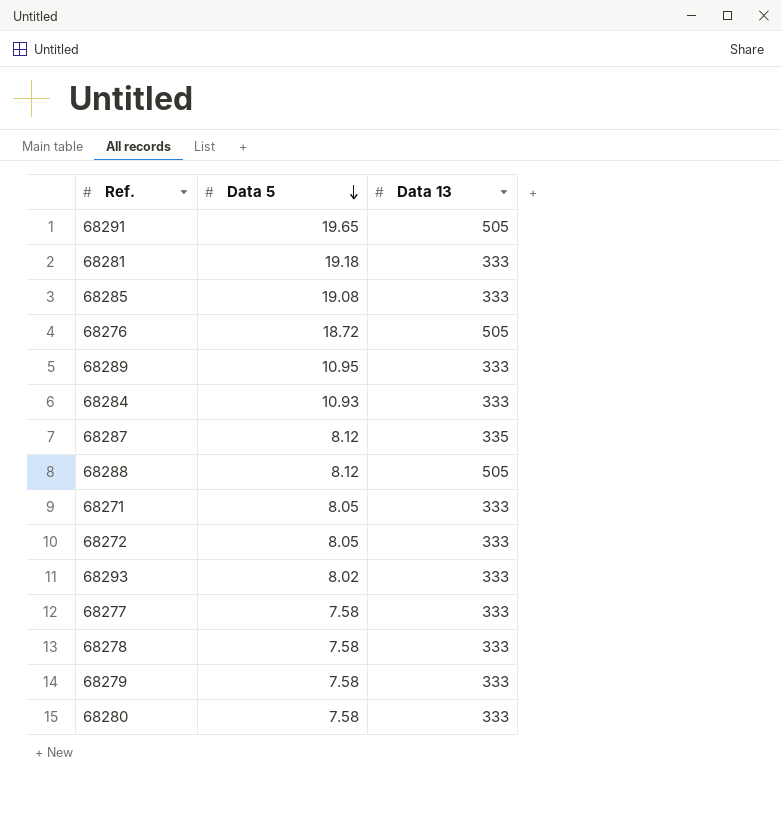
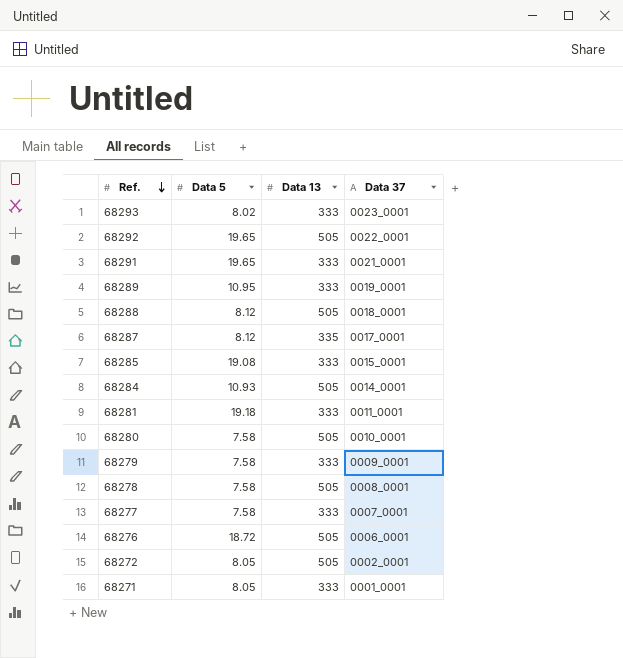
row order: Data 5 descending -> Ref. descending
column Data 37 | position: none -> 4
row 68292: none -> 19.65 | 505 | 0022_0001
68291 | Data 13: 505 -> 333
68284 | Data 13: 333 -> 505
68280 | Data 13: 333 -> 505
68278 | Data 13: 333 -> 505
68272 | Data 13: 333 -> 505

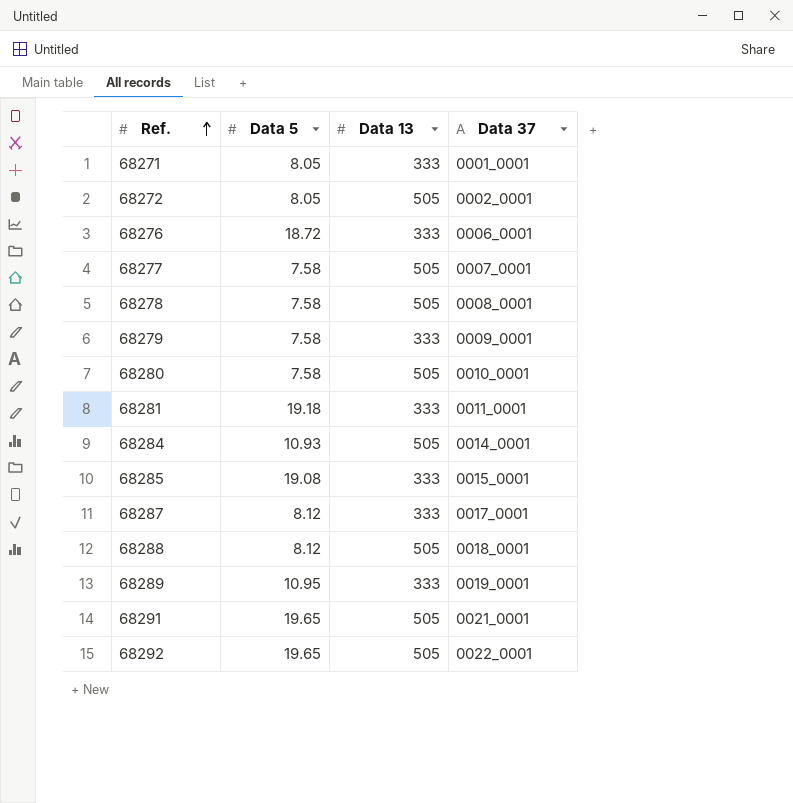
row order: Ref. descending -> Ref. ascending
row 68293: 8.02 | 333 | 0023_0001 -> none
68276 | Data 13: 505 -> 333
68277 | Data 13: 333 -> 505
68287 | Data 13: 335 -> 333
68291 | Data 13: 333 -> 505

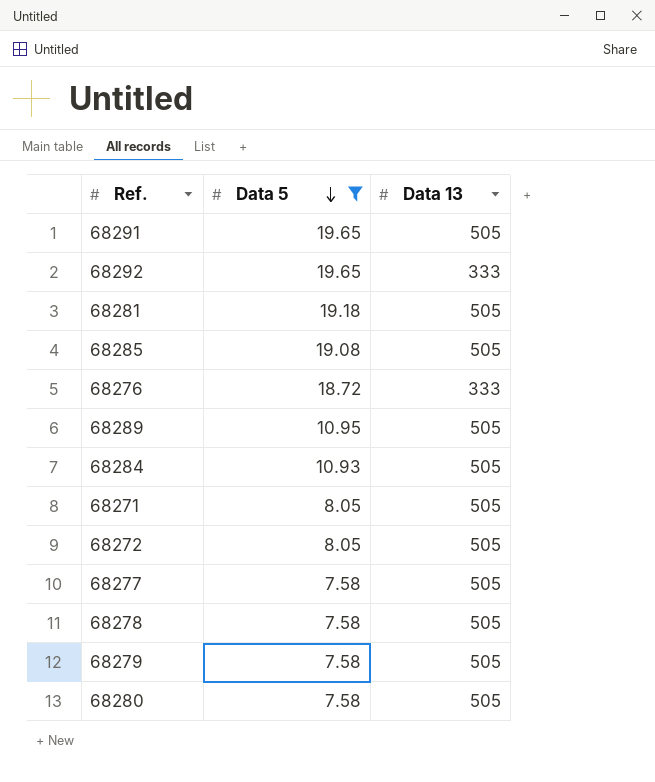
filter: none -> Data 5 != 8.12
row order: Ref. ascending -> Data 5 descending
column Data 37 | position: 4 -> none
68292 | Data 13: 505 -> 333
68281 | Data 13: 333 -> 505
68285 | Data 13: 333 -> 505
68289 | Data 13: 333 -> 505
68271 | Data 13: 333 -> 505
68279 | Data 13: 333 -> 505

